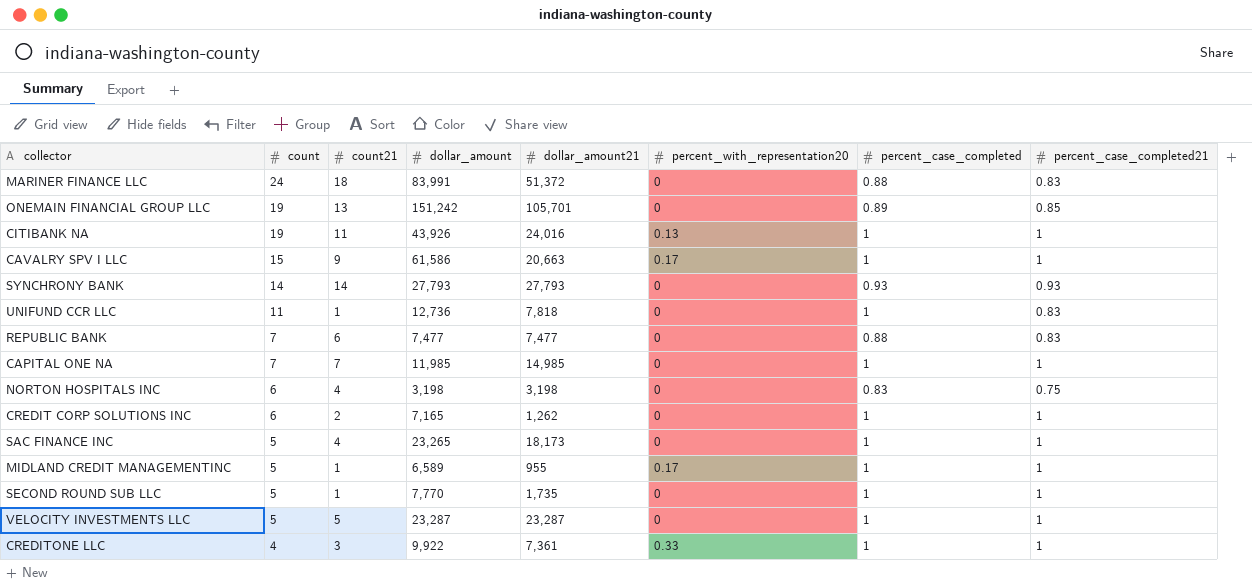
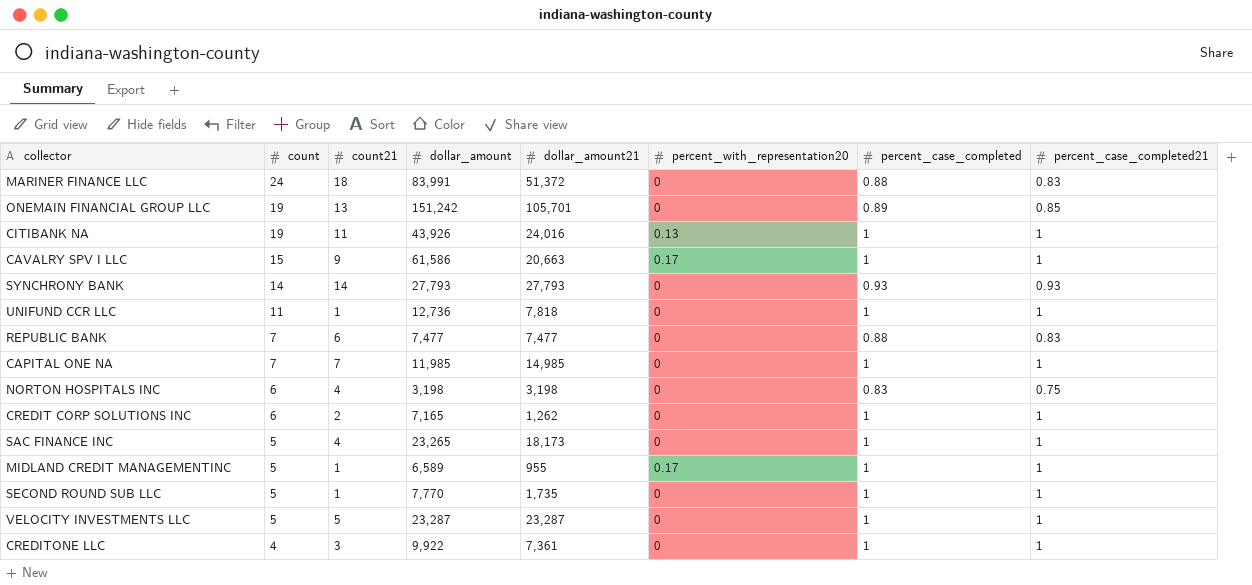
UNIFUND CCR LLC | percent_case_completed21: 0.83 -> 1
CREDITONE LLC | percent_with_representation20: 0.33 -> 0

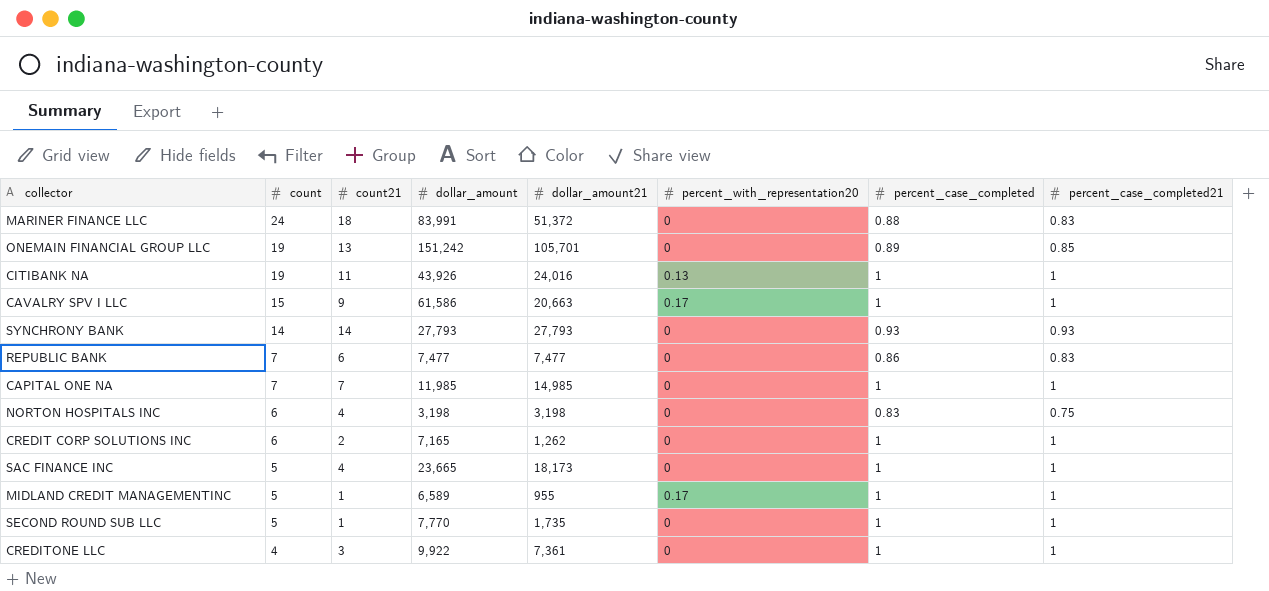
row UNIFUND CCR LLC: 11 | 1 | 12,736 | 7,818 | 0 | 1 | 1 -> none
row VELOCITY INVESTMENTS LLC: 5 | 5 | 23,287 | 23,287 | 0 | 1 | 1 -> none
REPUBLIC BANK | percent_case_completed: 0.88 -> 0.86
SAC FINANCE INC | dollar_amount: 23,265 -> 23,665

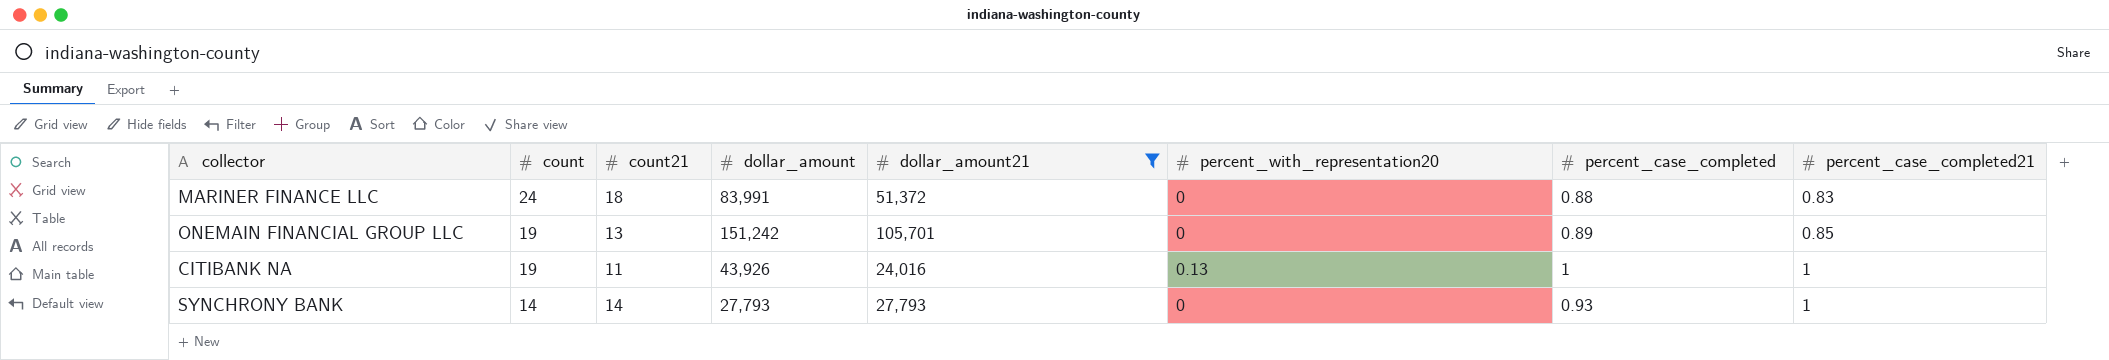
filter: none -> dollar_amount21 >= 24,016
SYNCHRONY BANK | percent_case_completed21: 0.93 -> 1

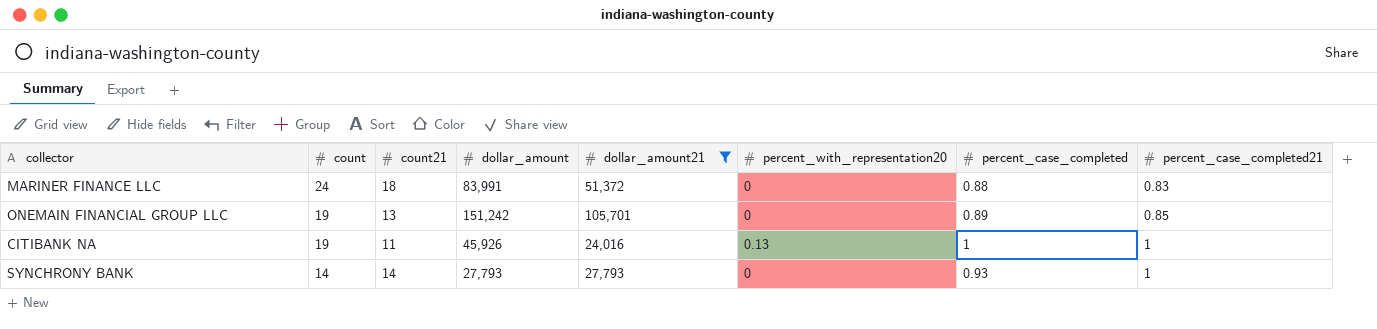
CITIBANK NA | dollar_amount: 43,926 -> 45,926

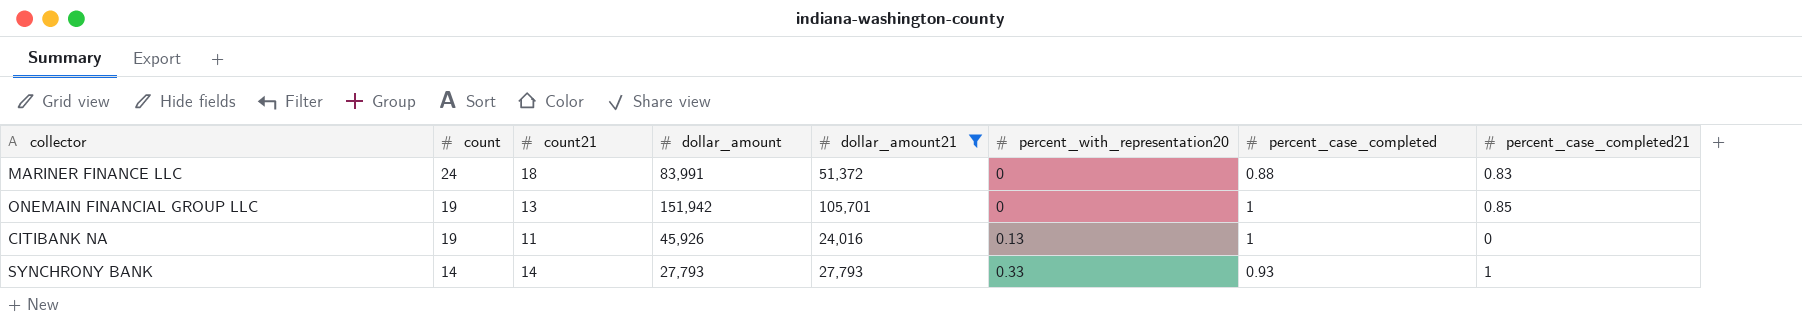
ONEMAIN FINANCIAL GROUP LLC | dollar_amount: 151,242 -> 151,942
ONEMAIN FINANCIAL GROUP LLC | percent_case_completed: 0.89 -> 1
CITIBANK NA | percent_case_completed21: 1 -> 0
SYNCHRONY BANK | percent_with_representation20: 0 -> 0.33

